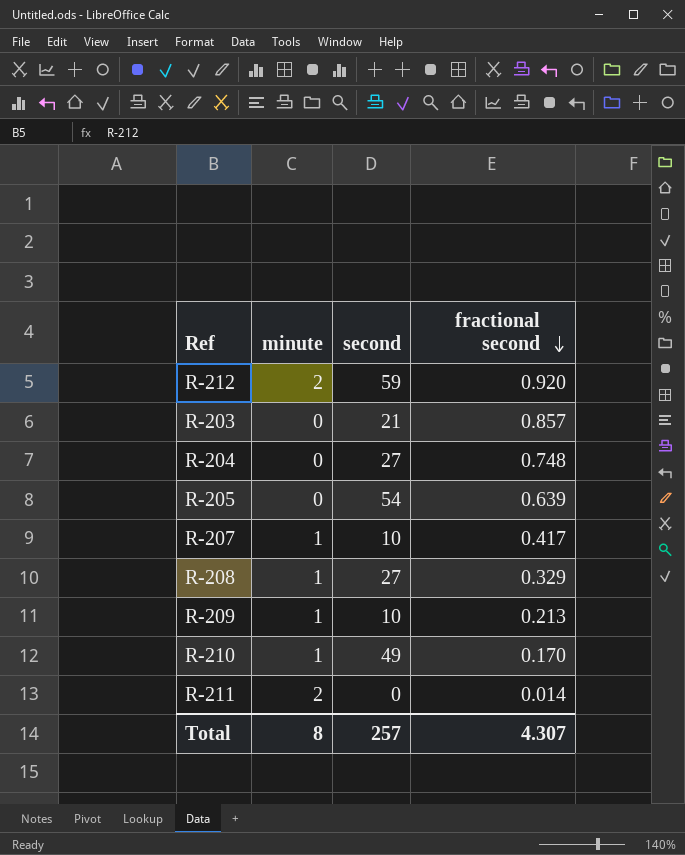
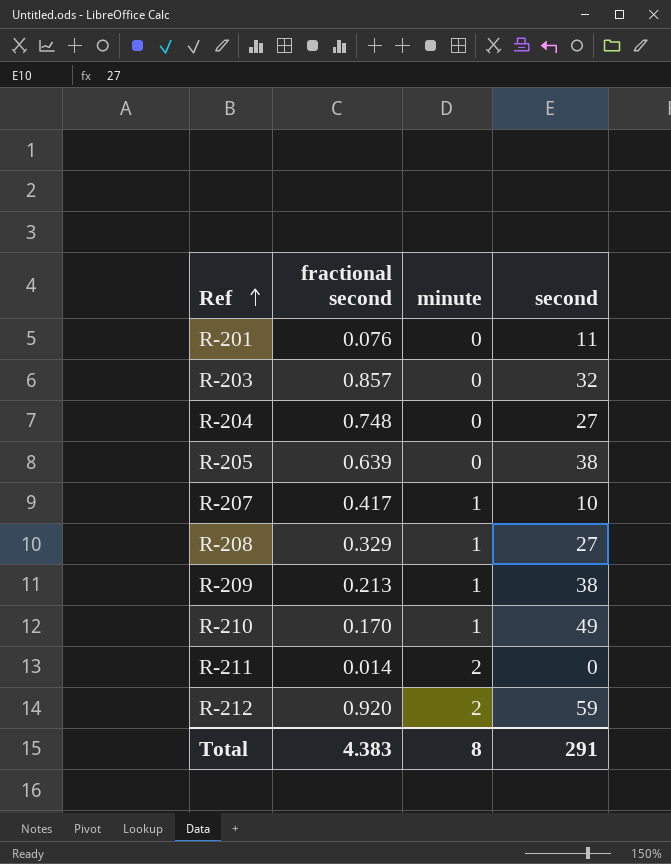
row order: fractional second descending -> Ref ascending
column fractional second | position: 4 -> 2
row R-201: none -> 0.076 | 0 | 11
R-203 | second: 21 -> 32
R-205 | second: 54 -> 38
R-209 | second: 10 -> 38
Total | fractional second: 4.307 -> 4.383
Total | second: 257 -> 291

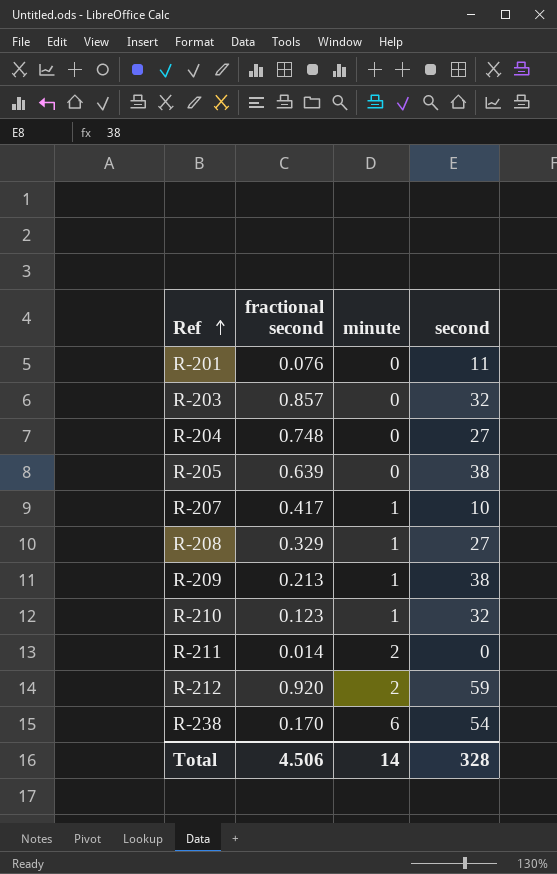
R-210 | fractional second: 0.170 -> 0.123
R-210 | second: 49 -> 32
row R-238: none -> 0.170 | 6 | 54
Total | fractional second: 4.383 -> 4.506
Total | minute: 8 -> 14
Total | second: 291 -> 328

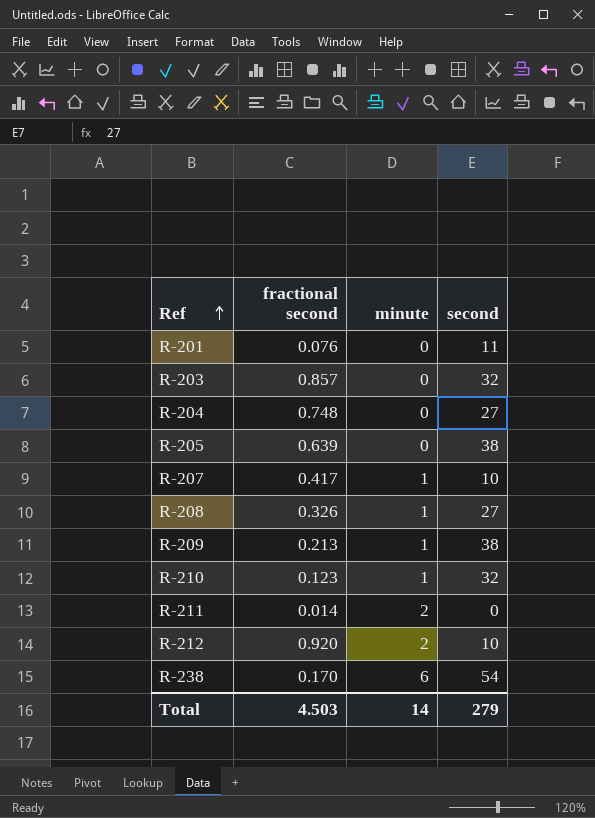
R-208 | fractional second: 0.329 -> 0.326
R-212 | second: 59 -> 10
Total | fractional second: 4.506 -> 4.503
Total | second: 328 -> 279

